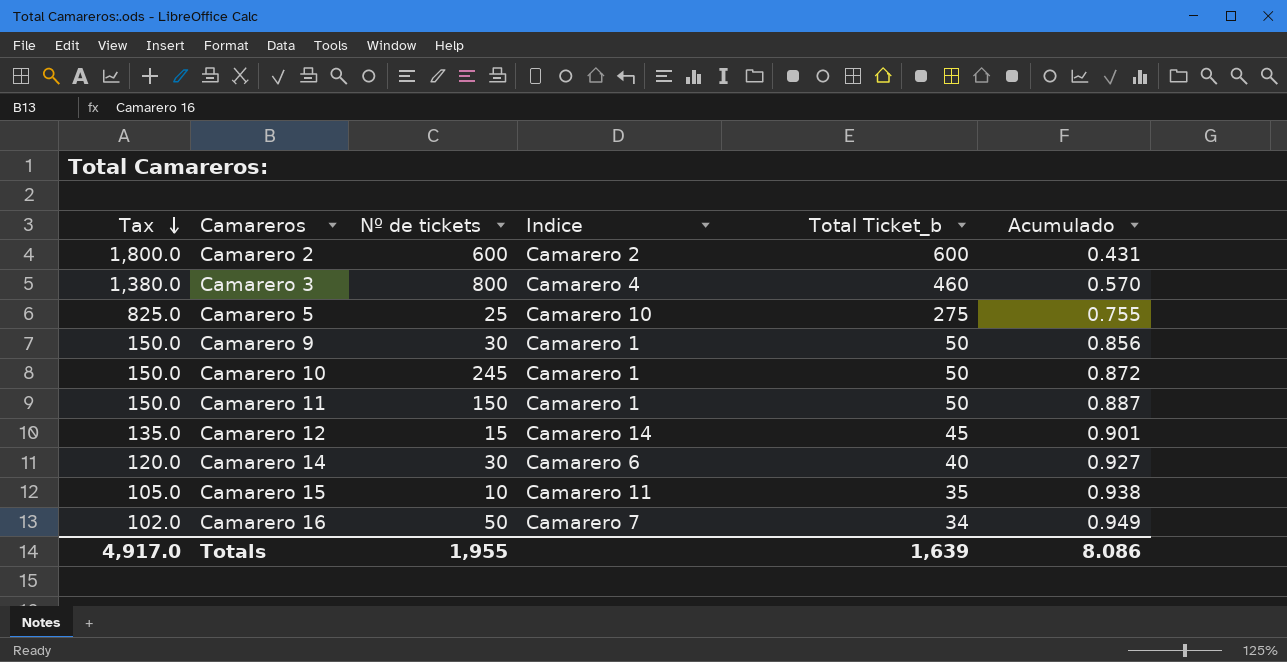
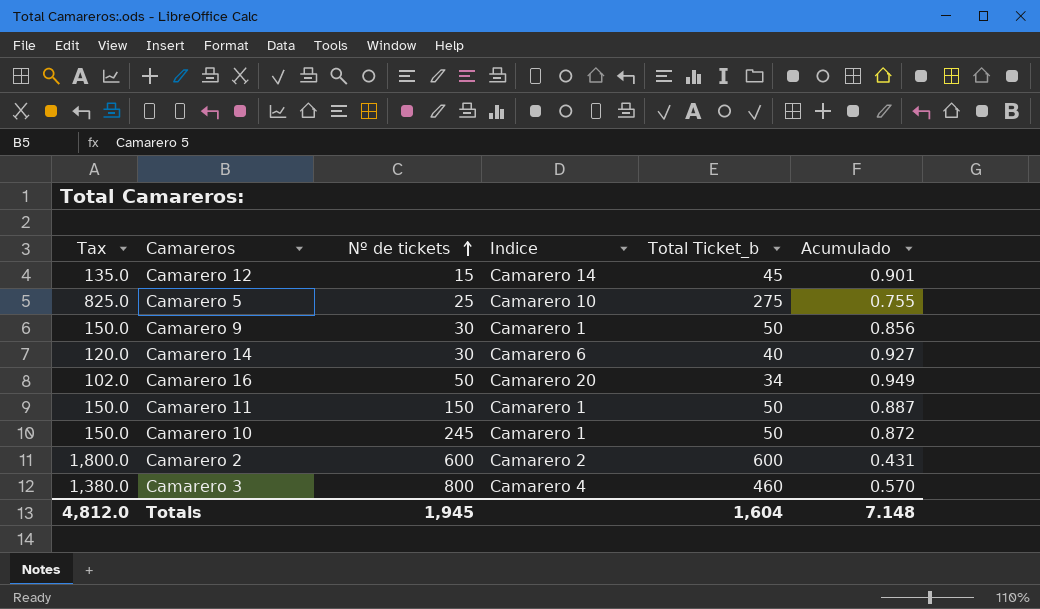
row order: Tax descending -> Nº de tickets ascending
row Camarero 15: 105.0 | 10 | Camarero 11 | 35 | 0.938 -> none
Camarero 16 | Indice: Camarero 7 -> Camarero 20
Totals | Tax: 4,917.0 -> 4,812.0
Totals | Nº de tickets: 1,955 -> 1,945
Totals | Total Ticket_b: 1,639 -> 1,604
Totals | Acumulado: 8.086 -> 7.148

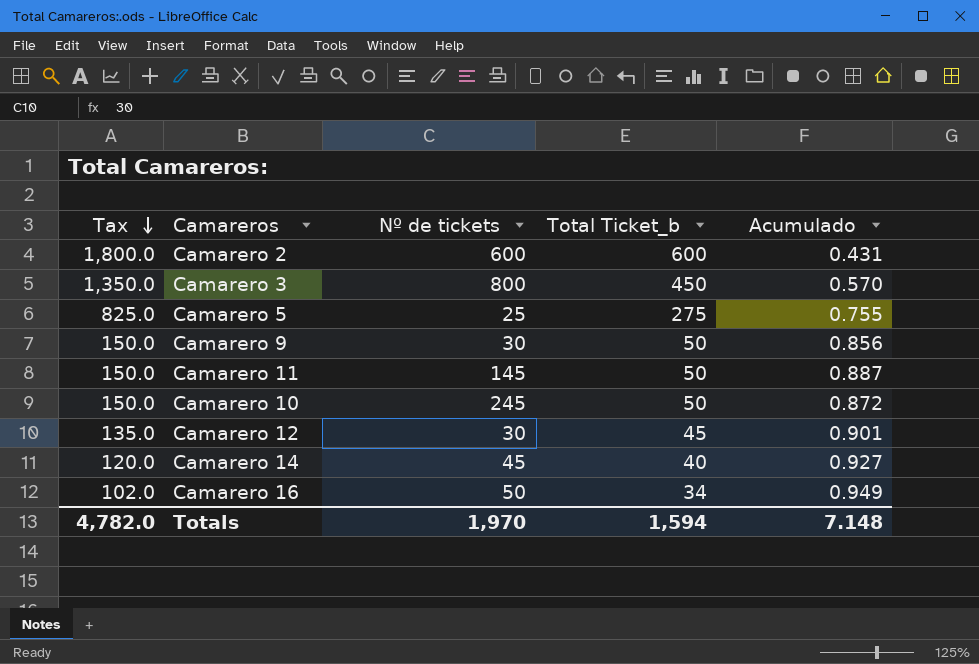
row order: Nº de tickets ascending -> Tax descending
column Indice | position: 4 -> none
Camarero 3 | Tax: 1,380.0 -> 1,350.0
Camarero 3 | Total Ticket_b: 460 -> 450
Camarero 11 | Nº de tickets: 150 -> 145
Camarero 12 | Nº de tickets: 15 -> 30
Camarero 14 | Nº de tickets: 30 -> 45
Totals | Tax: 4,812.0 -> 4,782.0
Totals | Nº de tickets: 1,945 -> 1,970
Totals | Total Ticket_b: 1,604 -> 1,594

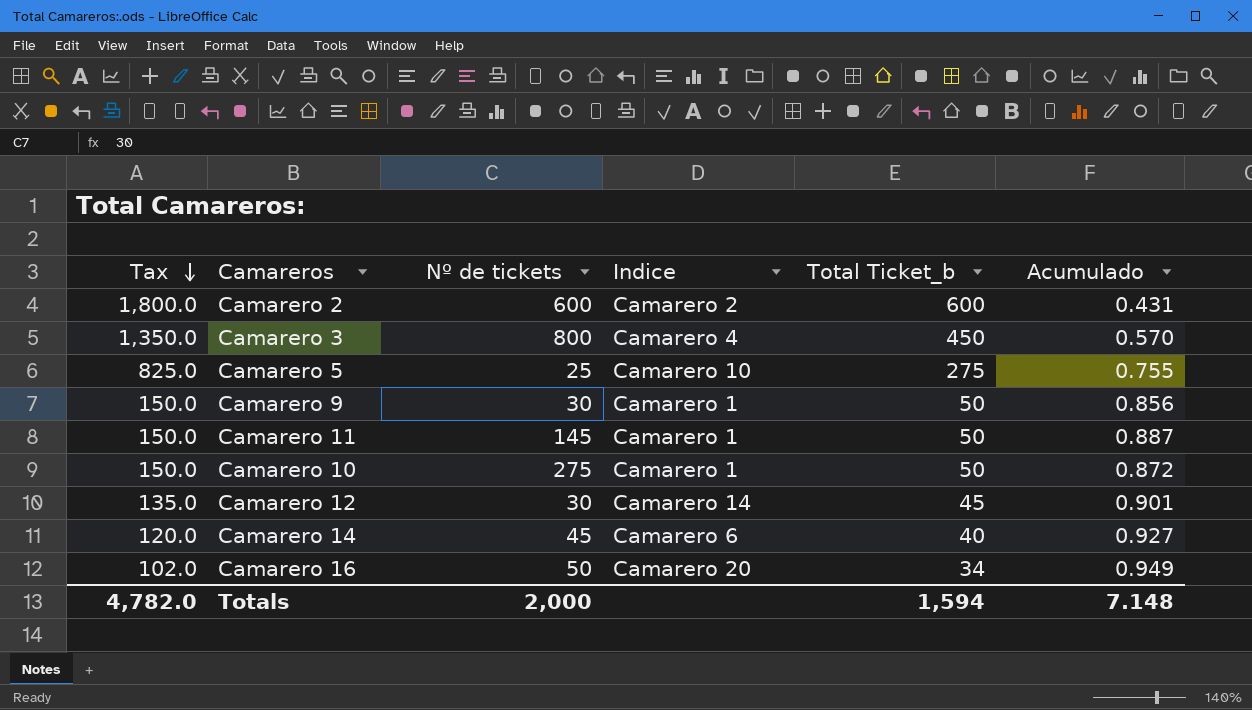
column Indice | position: none -> 4
Camarero 10 | Nº de tickets: 245 -> 275
Totals | Nº de tickets: 1,970 -> 2,000

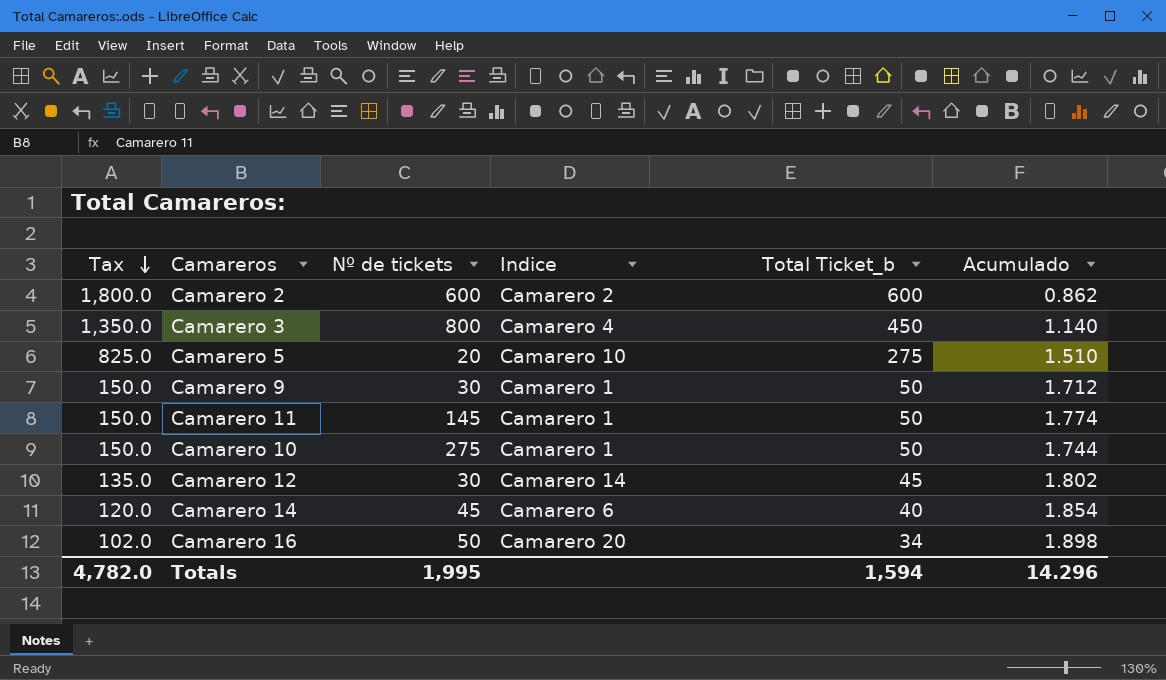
Camarero 2 | Acumulado: 0.431 -> 0.862
Camarero 3 | Acumulado: 0.570 -> 1.140
Camarero 5 | Nº de tickets: 25 -> 20
Camarero 5 | Acumulado: 0.755 -> 1.510
Camarero 9 | Acumulado: 0.856 -> 1.712
Camarero 11 | Acumulado: 0.887 -> 1.774
Camarero 10 | Acumulado: 0.872 -> 1.744
Camarero 12 | Acumulado: 0.901 -> 1.802
Camarero 14 | Acumulado: 0.927 -> 1.854
Camarero 16 | Acumulado: 0.949 -> 1.898
Totals | Nº de tickets: 2,000 -> 1,995
Totals | Acumulado: 7.148 -> 14.296

